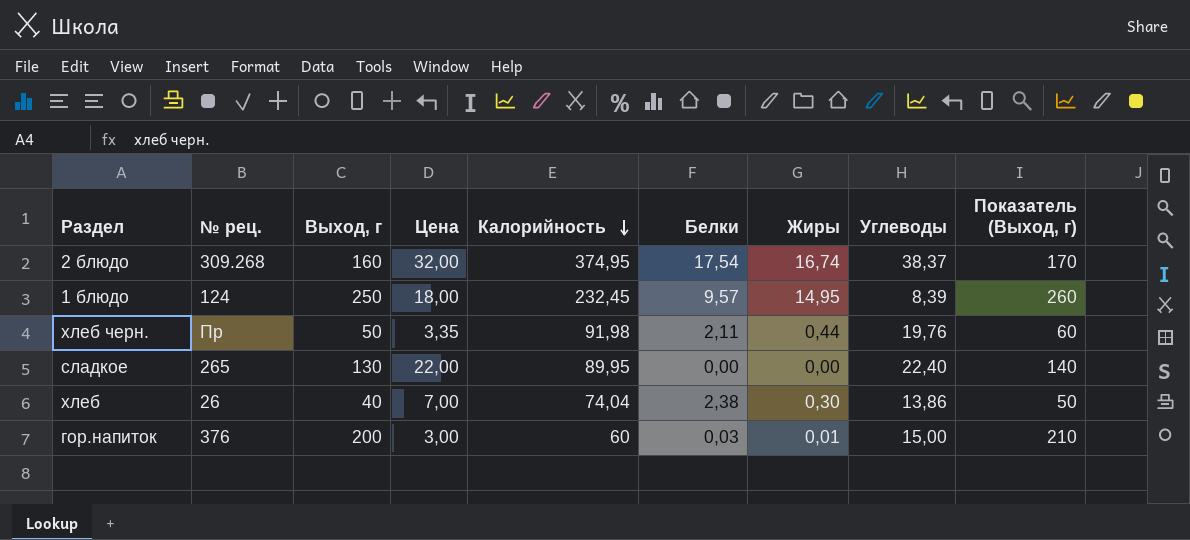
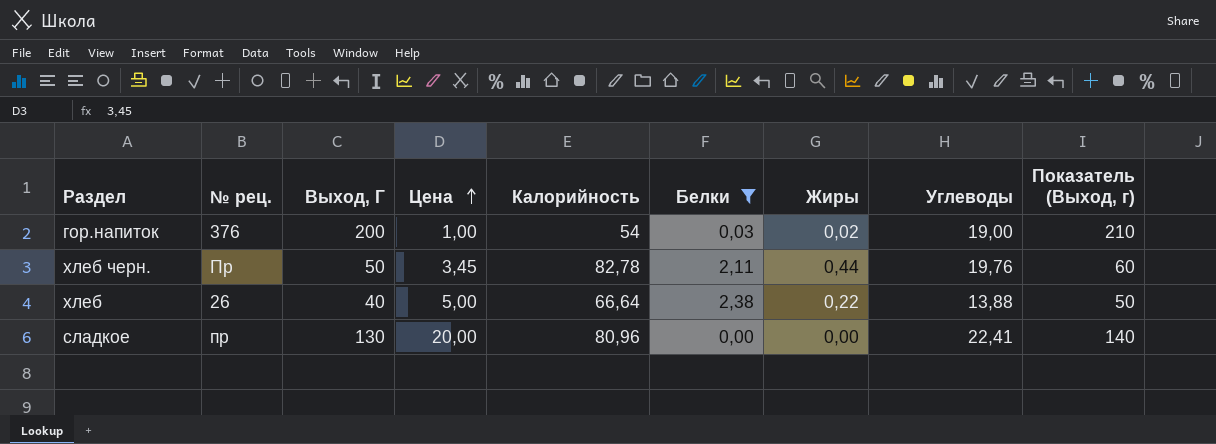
filter: none -> Белки <= 2,38
row order: Калорийность descending -> Цена ascending
column name: Выход, г -> Выход, Г
гор.напиток | Цена: 3,00 -> 1,00
гор.напиток | Калорийность: 60 -> 54
гор.напиток | Жиры: 0,01 -> 0,02
гор.напиток | Углеводы: 15,00 -> 19,00
хлеб черн. | Цена: 3,35 -> 3,45
хлеб черн. | Калорийность: 91,98 -> 82,78
хлеб | Цена: 7,00 -> 5,00
хлеб | Калорийность: 74,04 -> 66,64
хлеб | Жиры: 0,30 -> 0,22
хлеб | Углеводы: 13,86 -> 13,88
сладкое | № рец.: 265 -> пр
сладкое | Цена: 22,00 -> 20,00
сладкое | Калорийность: 89,95 -> 80,96
сладкое | Углеводы: 22,40 -> 22,41

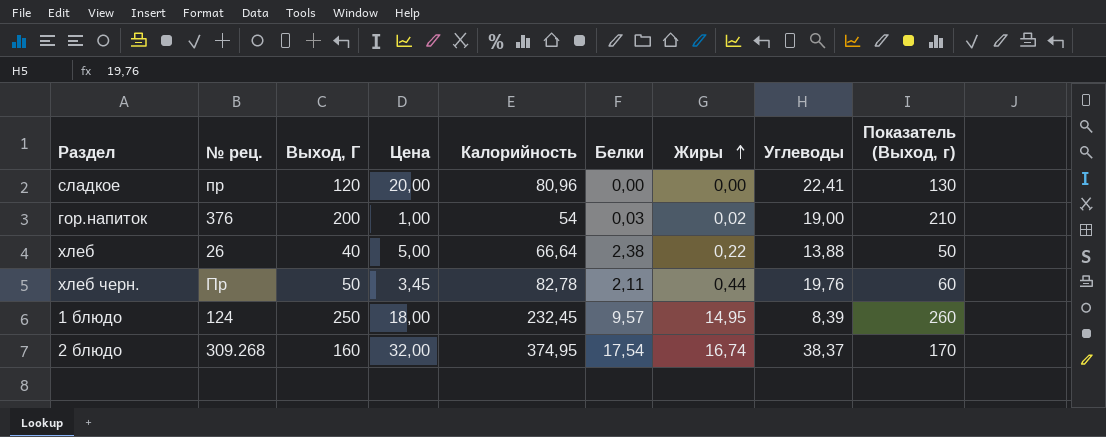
filter: Белки <= 2,38 -> none
row order: Цена ascending -> Жиры ascending
сладкое | Выход, Г: 130 -> 120
сладкое | Показатель (Выход, г): 140 -> 130

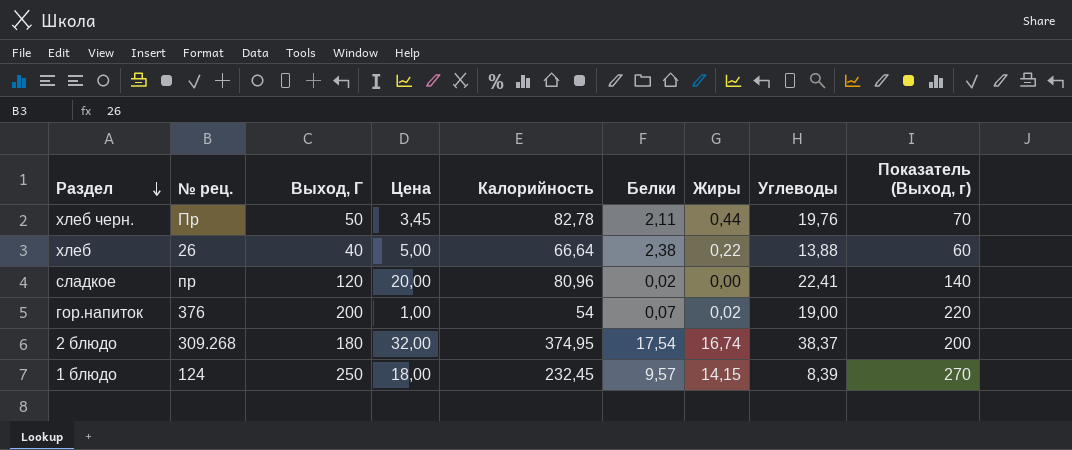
row order: Жиры ascending -> Раздел descending
column Показатель (Выход, г) | formula: [Выход, Г] + 10 -> [Выход, Г] + 20
сладкое | Белки: 0,00 -> 0,02
гор.напиток | Белки: 0,03 -> 0,07
2 блюдо | Выход, Г: 160 -> 180
1 блюдо | Жиры: 14,95 -> 14,15

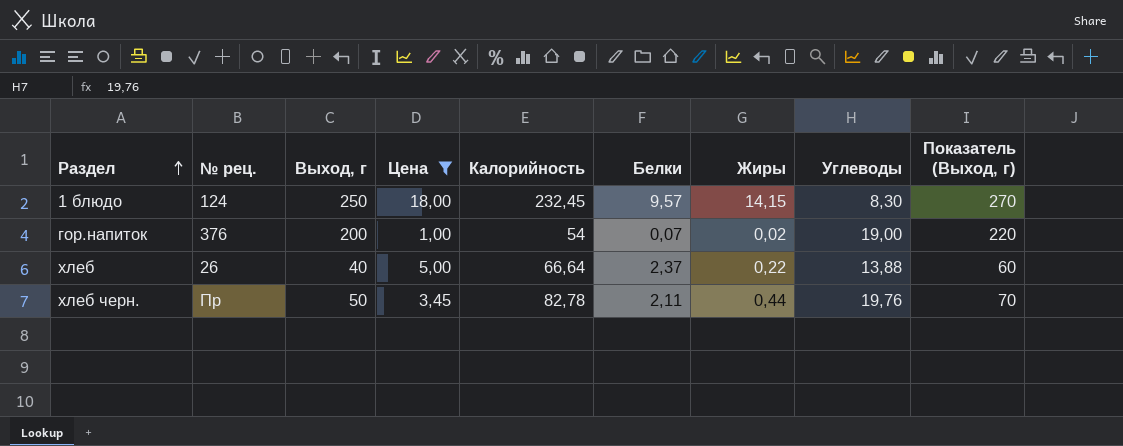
filter: none -> Цена <= 18,00
row order: Раздел descending -> Раздел ascending
column name: Выход, Г -> Выход, г
1 блюдо | Углеводы: 8,39 -> 8,30
хлеб | Белки: 2,38 -> 2,37

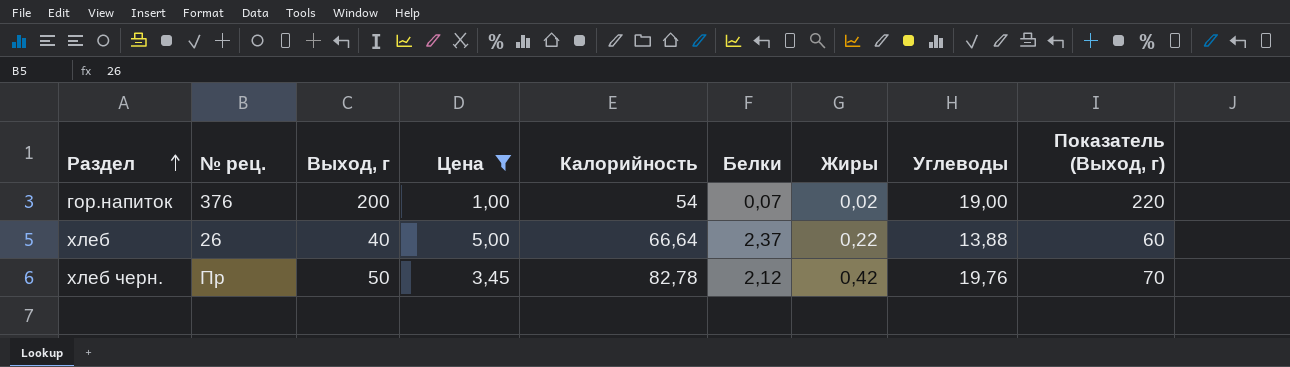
row 1 блюдо: 124 | 250 | 18,00 | 232,45 | 9,57 | 14,15 | 8,30 | 270 -> none
хлеб черн. | Белки: 2,11 -> 2,12
хлеб черн. | Жиры: 0,44 -> 0,42

